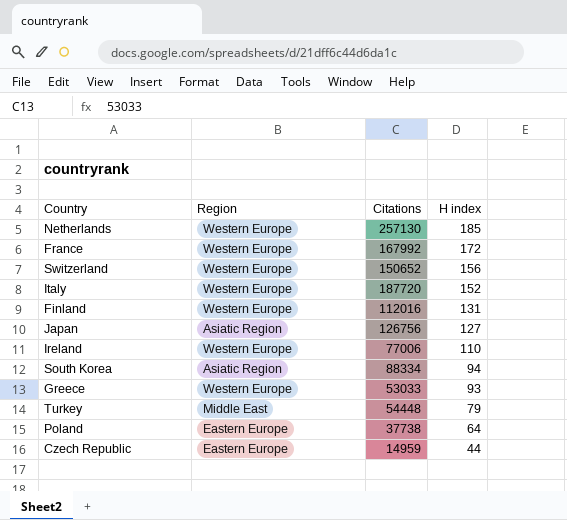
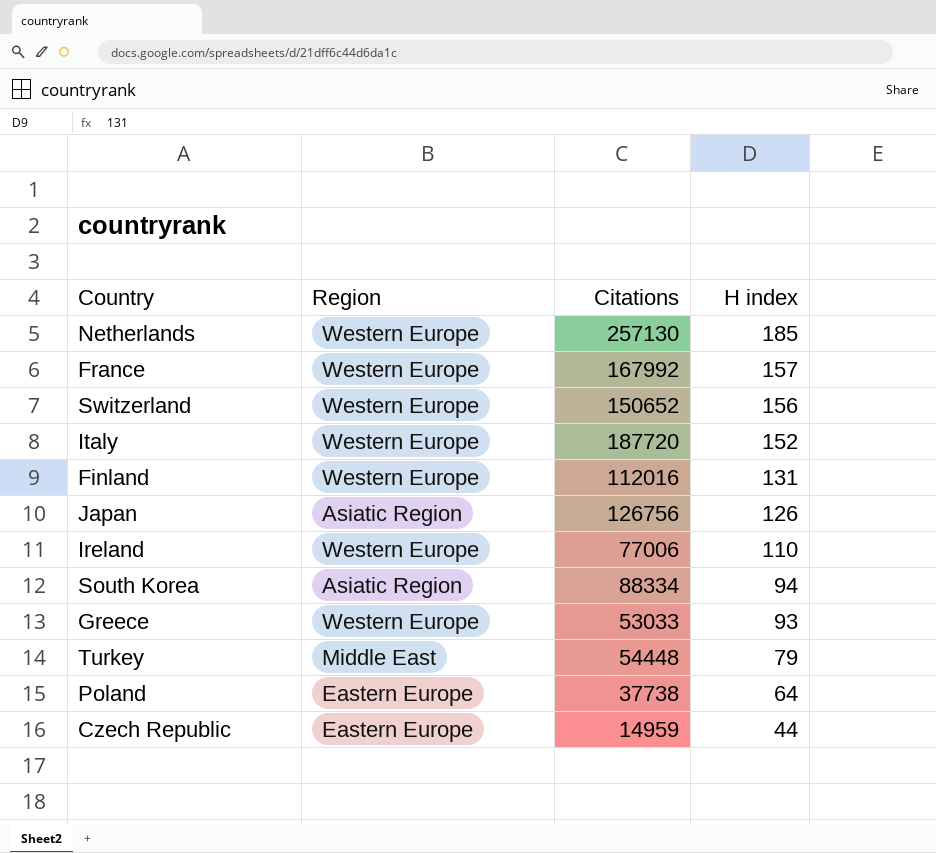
France | H index: 172 -> 157
Japan | H index: 127 -> 126

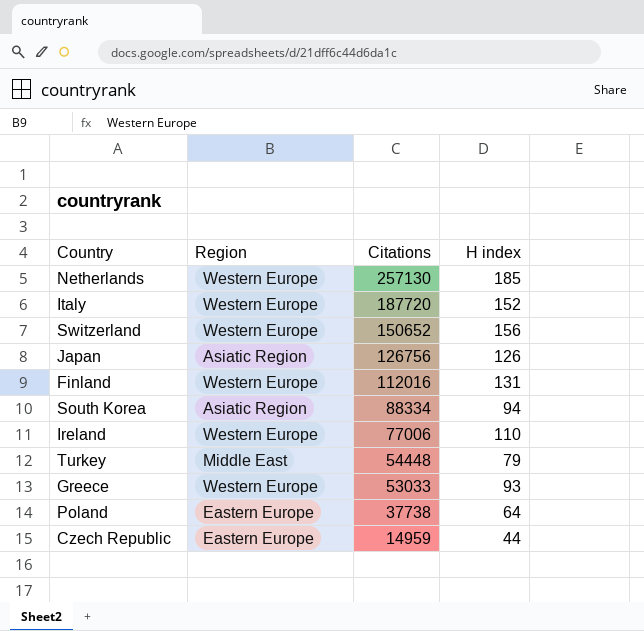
row order: H index descending -> Citations descending
row France: Western Europe | 167992 | 157 -> none

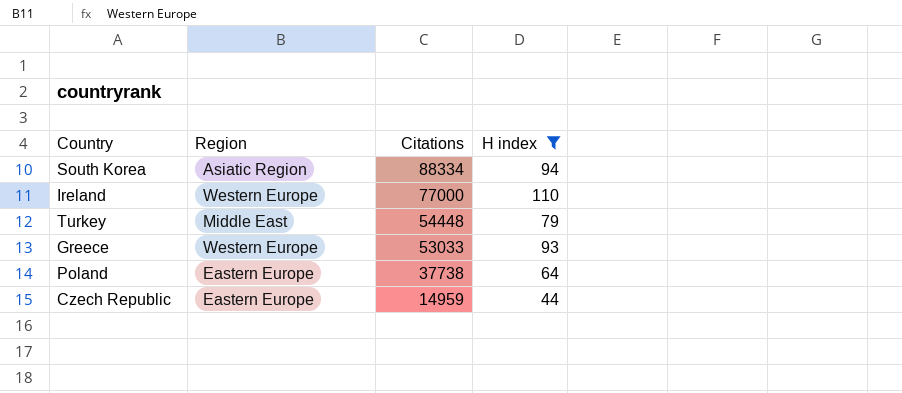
filter: none -> H index <= 110
Ireland | Citations: 77006 -> 77000

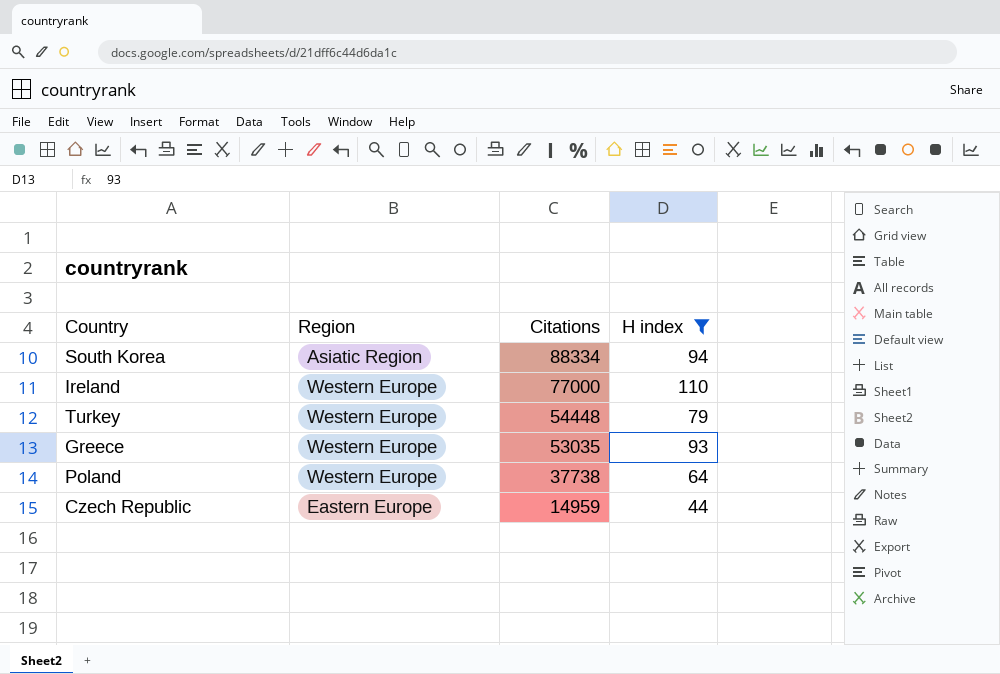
Turkey | Region: Middle East -> Western Europe
Greece | Citations: 53033 -> 53035
Poland | Region: Eastern Europe -> Western Europe

